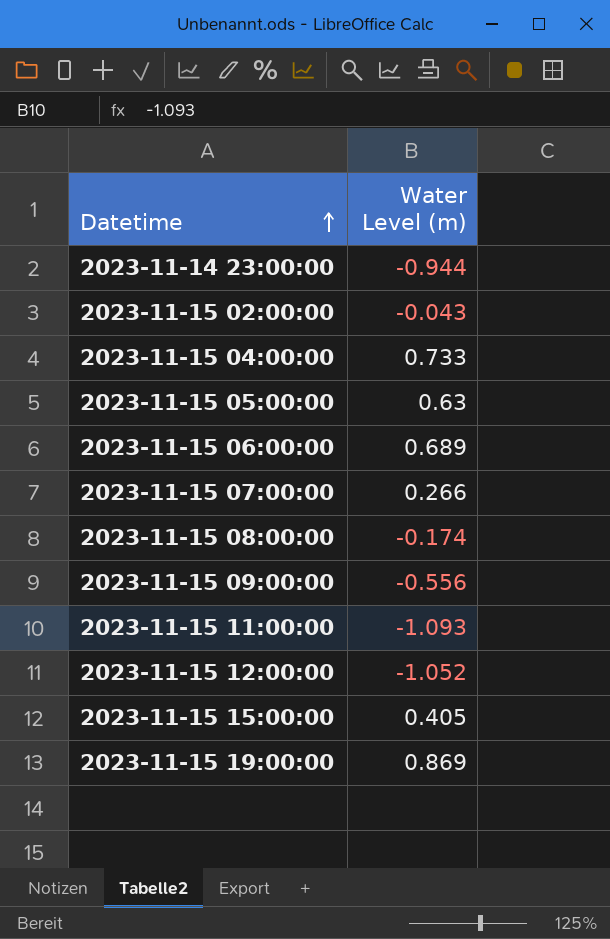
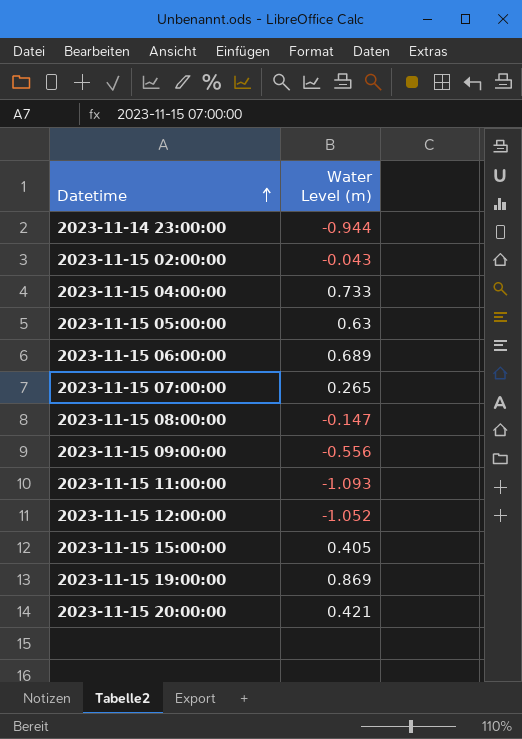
2023-11-15 07:00:00 | Water Level (m): 0.266 -> 0.265
2023-11-15 08:00:00 | Water Level (m): -0.174 -> -0.147
row 2023-11-15 20:00:00: none -> 0.421

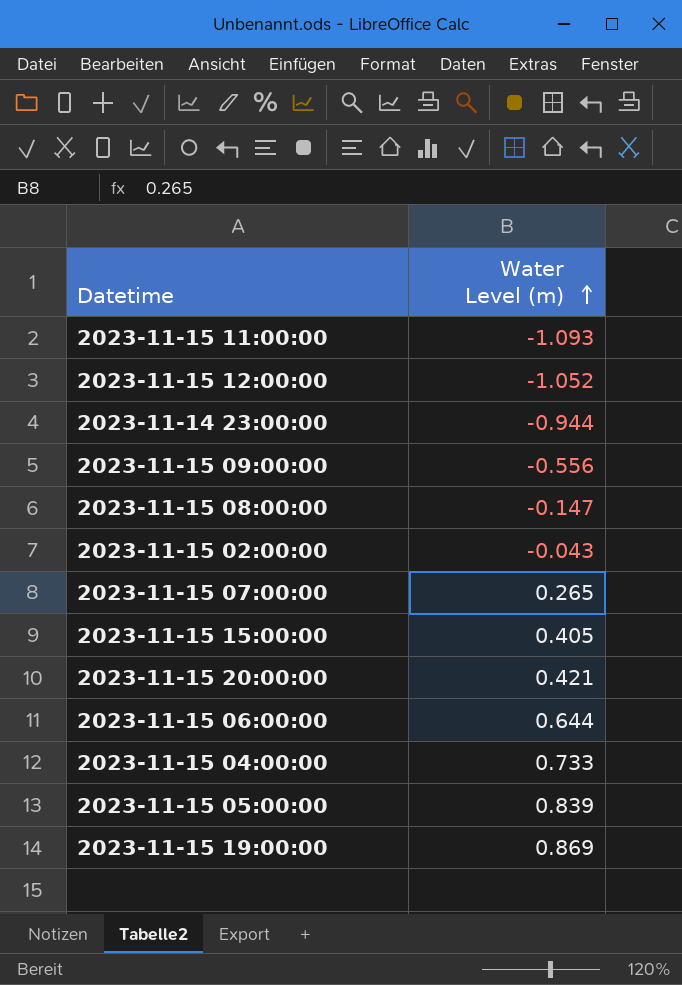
row order: Datetime ascending -> Water Level (m) ascending
2023-11-15 06:00:00 | Water Level (m): 0.689 -> 0.644
2023-11-15 05:00:00 | Water Level (m): 0.63 -> 0.839

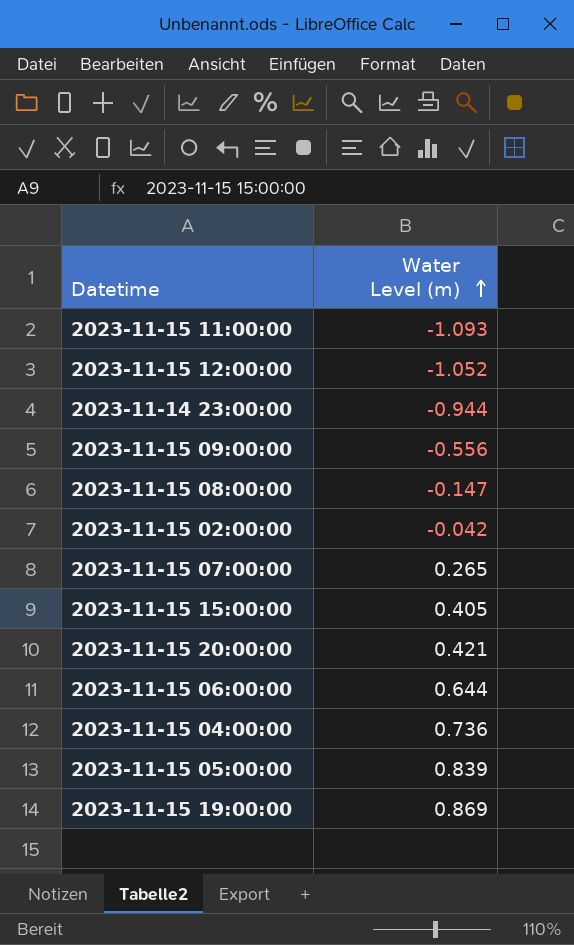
2023-11-15 02:00:00 | Water Level (m): -0.043 -> -0.042
2023-11-15 04:00:00 | Water Level (m): 0.733 -> 0.736

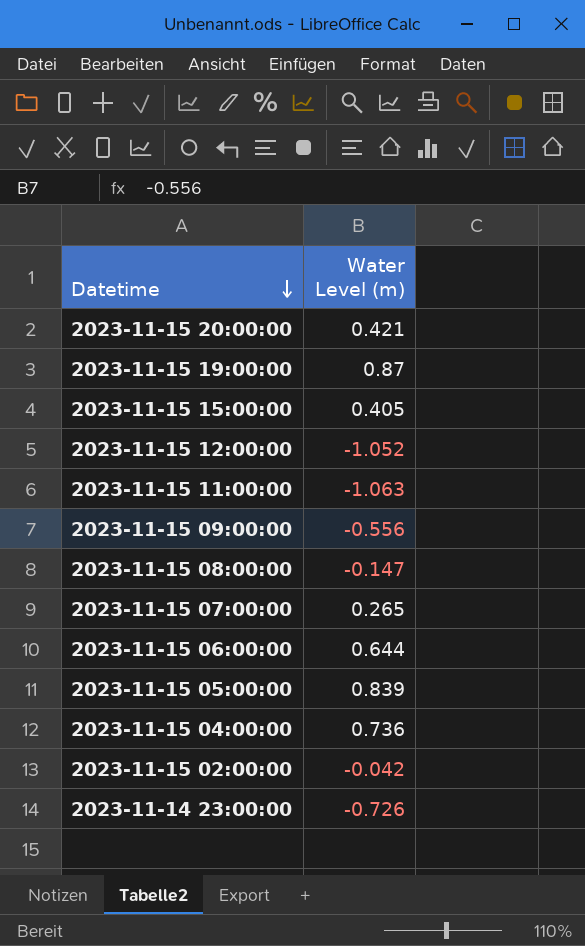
row order: Water Level (m) ascending -> Datetime descending
2023-11-15 19:00:00 | Water Level (m): 0.869 -> 0.87
2023-11-15 11:00:00 | Water Level (m): -1.093 -> -1.063
2023-11-14 23:00:00 | Water Level (m): -0.944 -> -0.726

